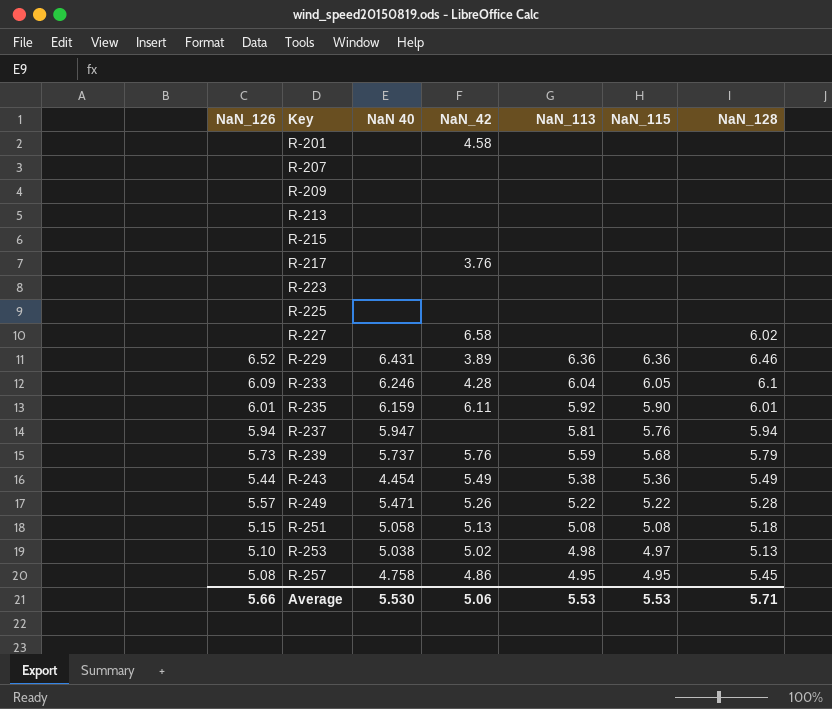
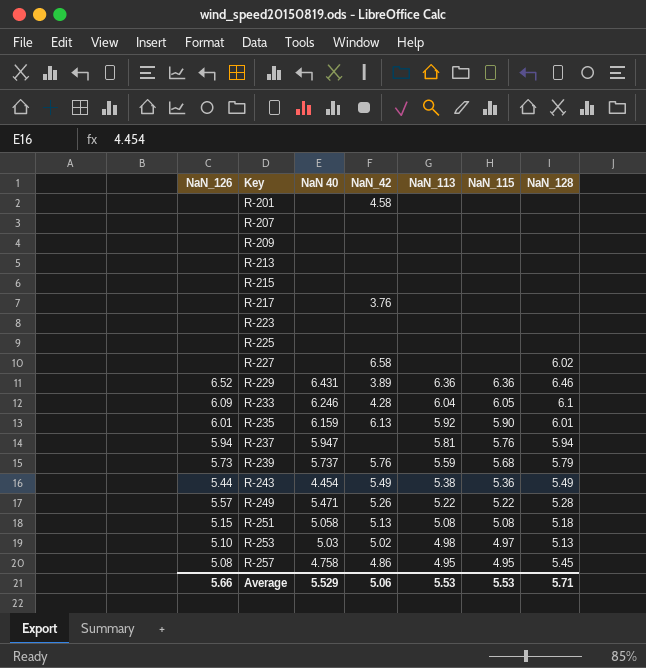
R-235 | NaN_42: 6.11 -> 6.13
R-253 | NaN 40: 5.038 -> 5.03
Average | NaN 40: 5.530 -> 5.529

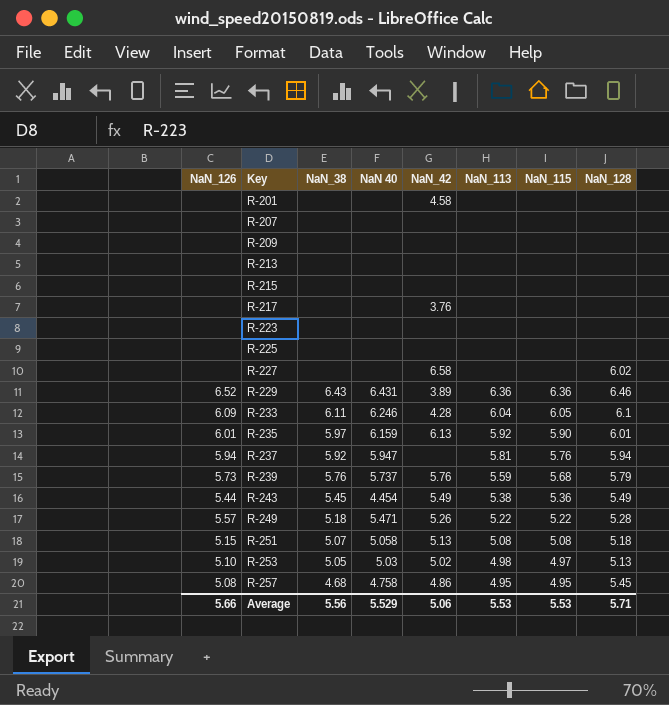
column NaN_38 | position: none -> 3

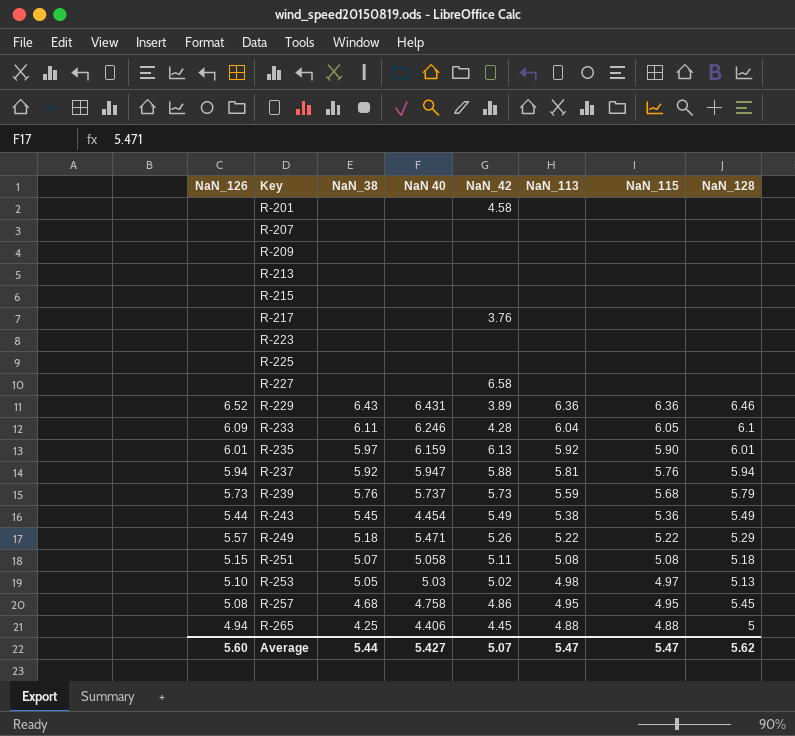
R-227 | NaN_128: 6.02 -> none
R-237 | NaN_42: none -> 5.88
R-239 | NaN_42: 5.76 -> 5.73
R-249 | NaN_128: 5.28 -> 5.29
R-251 | NaN_42: 5.13 -> 5.11
row R-265: none -> 4.94 | 4.25 | 4.406 | 4.45 | 4.88 | 4.88 | 5
Average | NaN_126: 5.66 -> 5.60
Average | NaN_38: 5.56 -> 5.44
Average | NaN 40: 5.529 -> 5.427
Average | NaN_42: 5.06 -> 5.07
Average | NaN_113: 5.53 -> 5.47
Average | NaN_115: 5.53 -> 5.47
Average | NaN_128: 5.71 -> 5.62

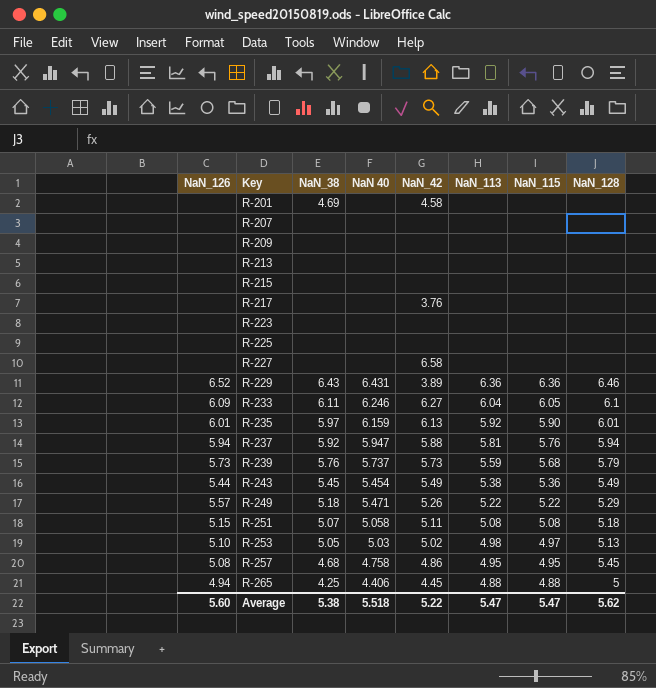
R-201 | NaN_38: none -> 4.69
R-233 | NaN_42: 4.28 -> 6.27
R-243 | NaN 40: 4.454 -> 5.454
Average | NaN_38: 5.44 -> 5.38
Average | NaN 40: 5.427 -> 5.518
Average | NaN_42: 5.07 -> 5.22

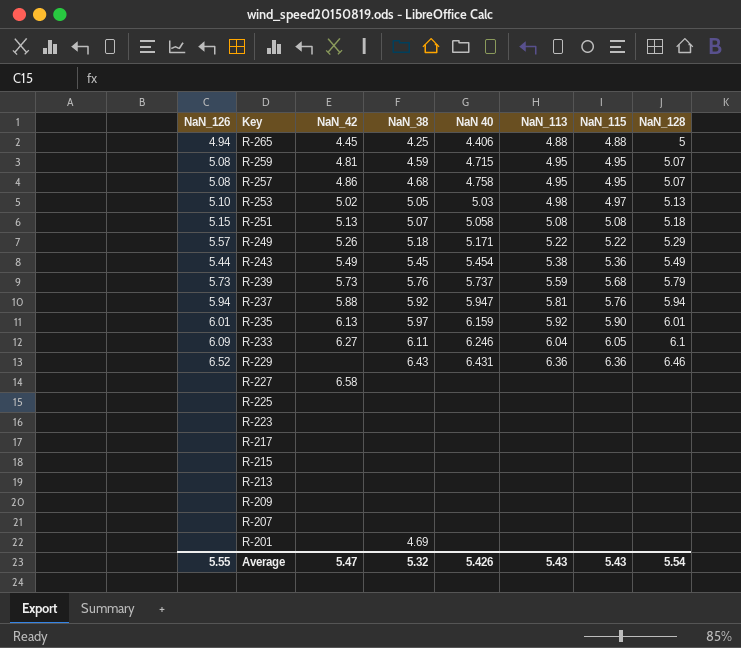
row order: Key ascending -> Key descending
column NaN_42 | position: 5 -> 3
row R-259: none -> 5.08 | 4.81 | 4.59 | 4.715 | 4.95 | 4.95 | 5.07
R-257 | NaN_128: 5.45 -> 5.07
R-251 | NaN_42: 5.11 -> 5.13
R-249 | NaN 40: 5.471 -> 5.171
R-229 | NaN_42: 3.89 -> none
R-217 | NaN_42: 3.76 -> none
R-201 | NaN_42: 4.58 -> none
Average | NaN_126: 5.60 -> 5.55
Average | NaN_42: 5.22 -> 5.47
Average | NaN_38: 5.38 -> 5.32
Average | NaN 40: 5.518 -> 5.426
Average | NaN_113: 5.47 -> 5.43
Average | NaN_115: 5.47 -> 5.43
Average | NaN_128: 5.62 -> 5.54

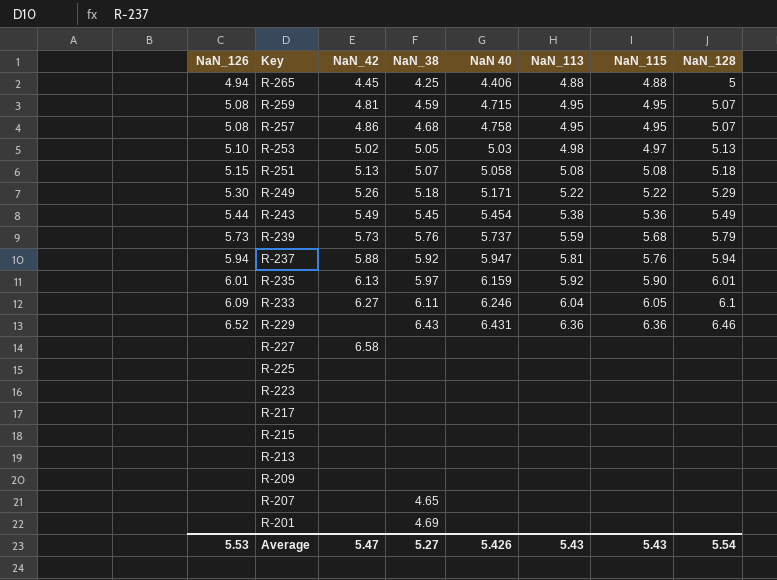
R-249 | NaN_126: 5.57 -> 5.30
R-207 | NaN_38: none -> 4.65
Average | NaN_126: 5.55 -> 5.53
Average | NaN_38: 5.32 -> 5.27

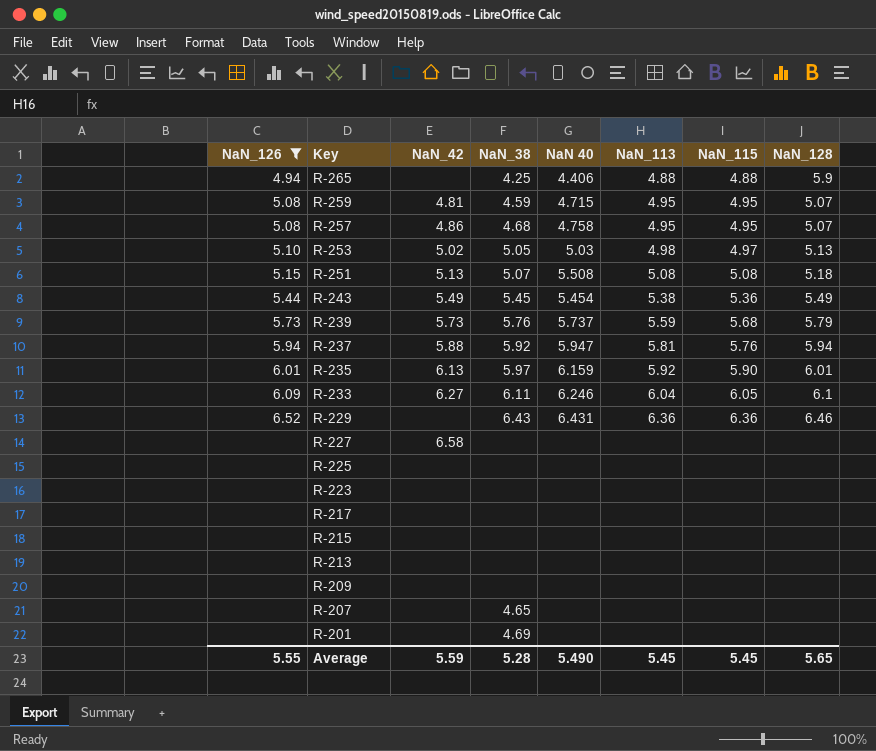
filter: none -> NaN_126 != 5.30
R-265 | NaN_42: 4.45 -> none
R-265 | NaN_128: 5 -> 5.9
R-251 | NaN 40: 5.058 -> 5.508
Average | NaN_126: 5.53 -> 5.55
Average | NaN_42: 5.47 -> 5.59
Average | NaN_38: 5.27 -> 5.28
Average | NaN 40: 5.426 -> 5.490
Average | NaN_113: 5.43 -> 5.45
Average | NaN_115: 5.43 -> 5.45
Average | NaN_128: 5.54 -> 5.65

